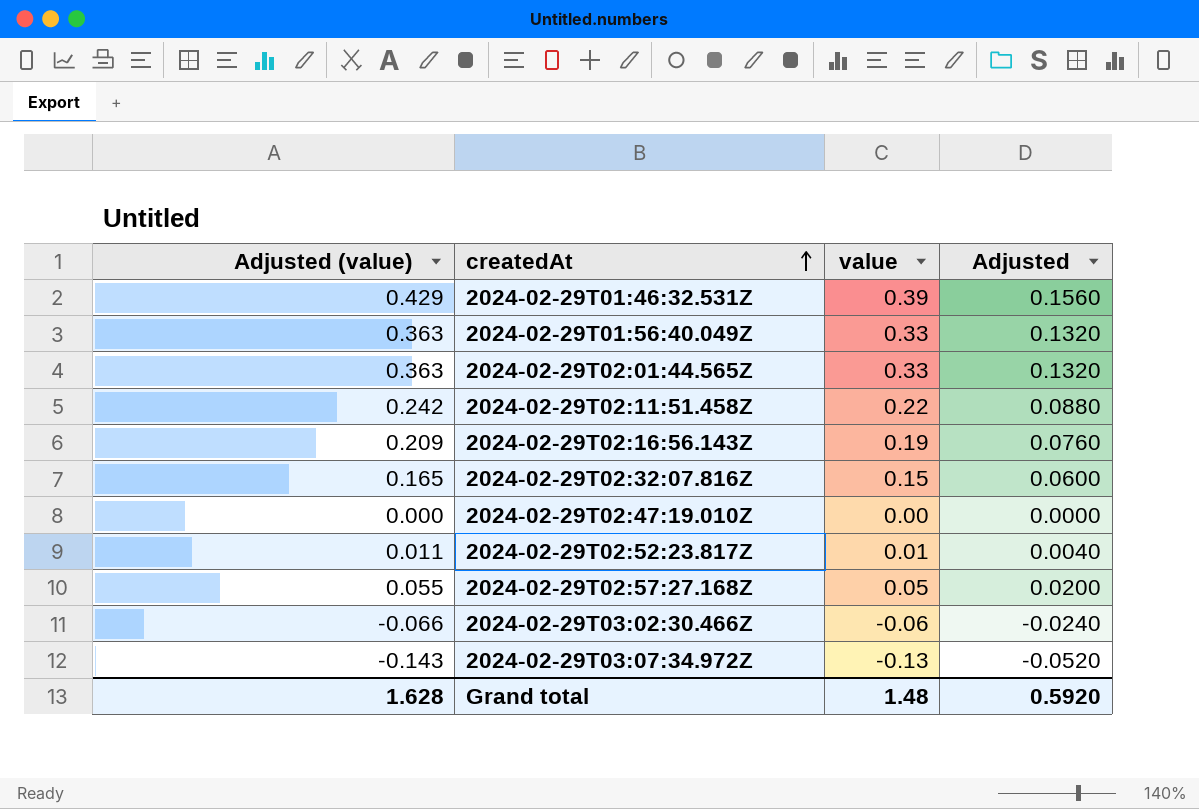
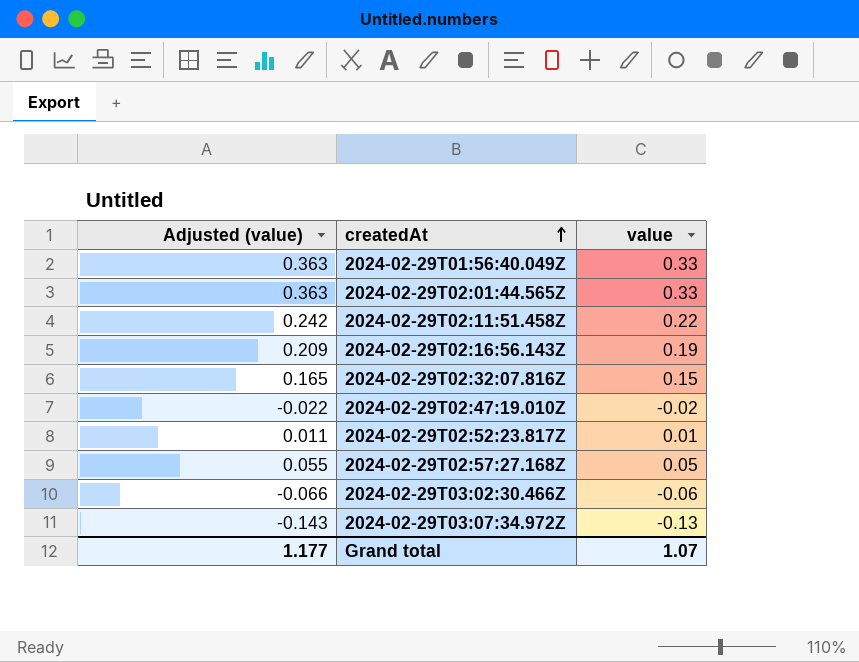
column Adjusted | formula: [value] * 0.4 -> none
row 2024-02-29T01:46:32.531Z: 0.429 | 0.39 | 0.1560 -> none
2024-02-29T02:47:19.010Z | Adjusted (value): 0.000 -> -0.022
2024-02-29T02:47:19.010Z | value: 0.00 -> -0.02
Grand total | Adjusted (value): 1.628 -> 1.177
Grand total | value: 1.48 -> 1.07

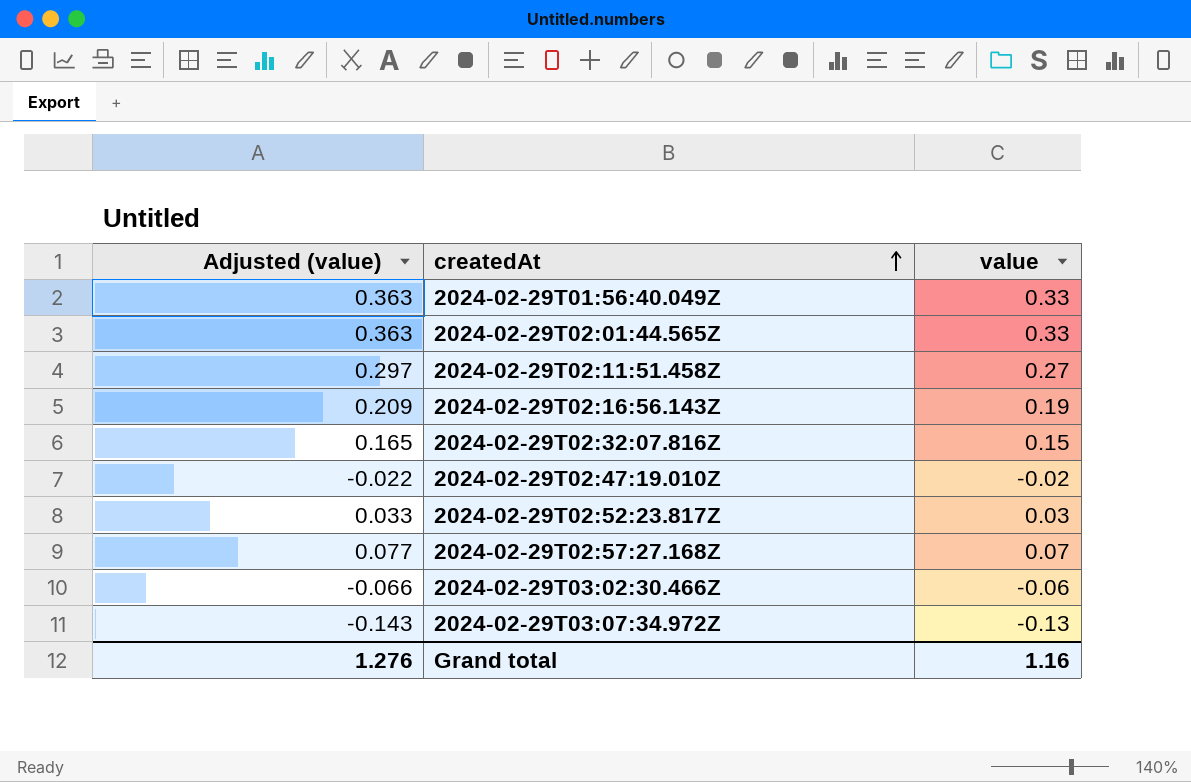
2024-02-29T02:11:51.458Z | Adjusted (value): 0.242 -> 0.297
2024-02-29T02:11:51.458Z | value: 0.22 -> 0.27
2024-02-29T02:52:23.817Z | Adjusted (value): 0.011 -> 0.033
2024-02-29T02:52:23.817Z | value: 0.01 -> 0.03
2024-02-29T02:57:27.168Z | Adjusted (value): 0.055 -> 0.077
2024-02-29T02:57:27.168Z | value: 0.05 -> 0.07
Grand total | Adjusted (value): 1.177 -> 1.276
Grand total | value: 1.07 -> 1.16

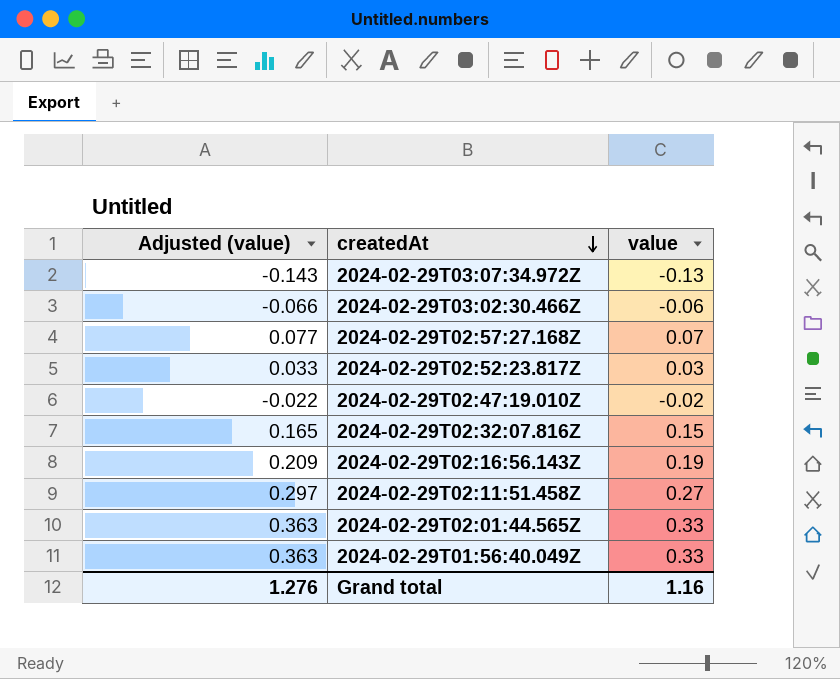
row order: createdAt ascending -> createdAt descending

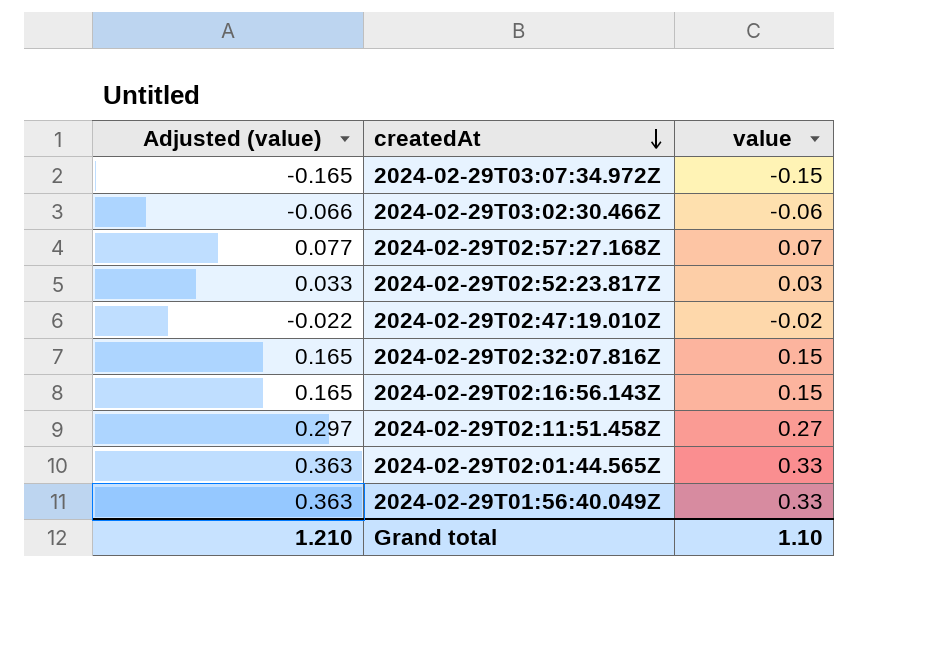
2024-02-29T03:07:34.972Z | Adjusted (value): -0.143 -> -0.165
2024-02-29T03:07:34.972Z | value: -0.13 -> -0.15
2024-02-29T02:16:56.143Z | Adjusted (value): 0.209 -> 0.165
2024-02-29T02:16:56.143Z | value: 0.19 -> 0.15
Grand total | Adjusted (value): 1.276 -> 1.210
Grand total | value: 1.16 -> 1.10

